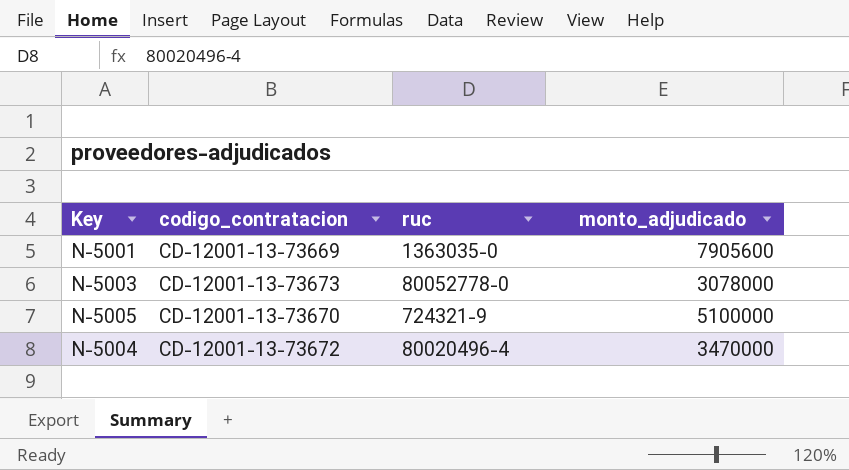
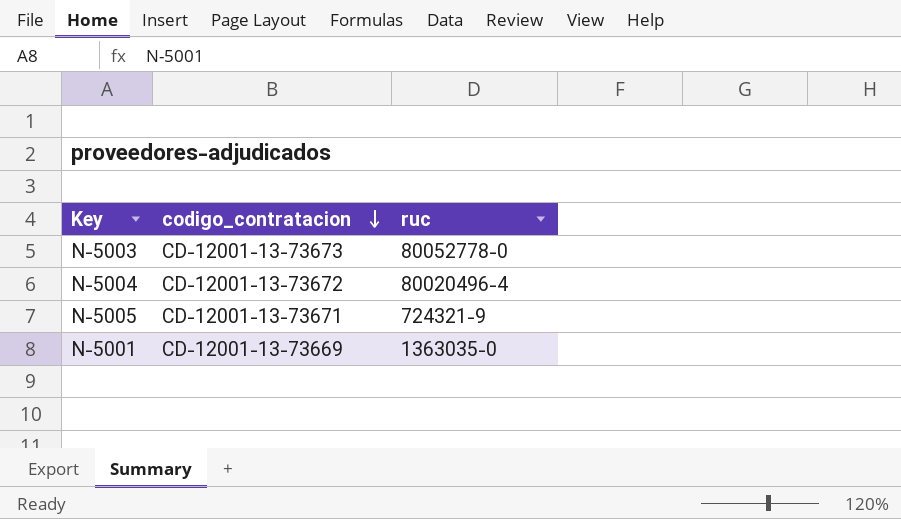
row order: none -> codigo_contratacion descending
column monto_adjudicado | position: 4 -> none
N-5005 | codigo_contratacion: CD-12001-13-73670 -> CD-12001-13-73671

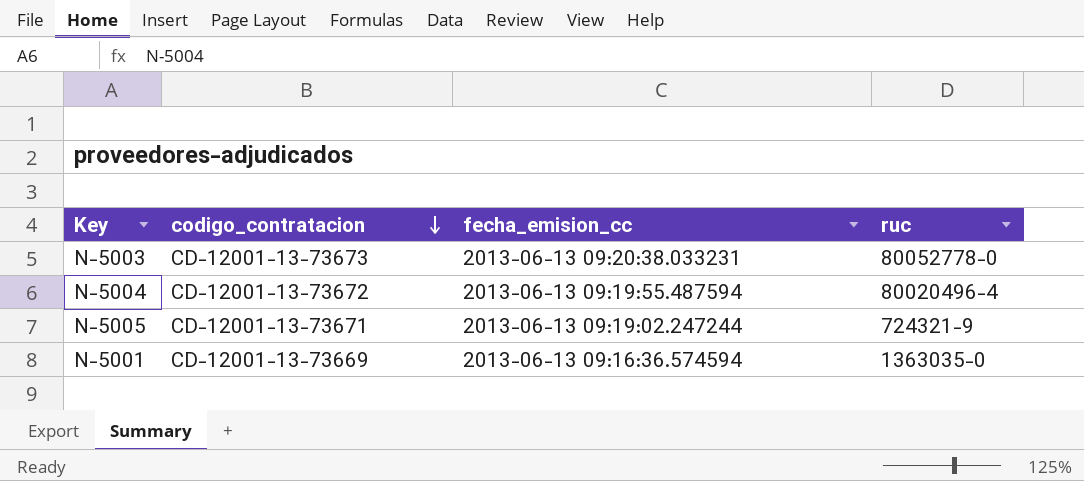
column fecha_emision_cc | position: none -> 3

